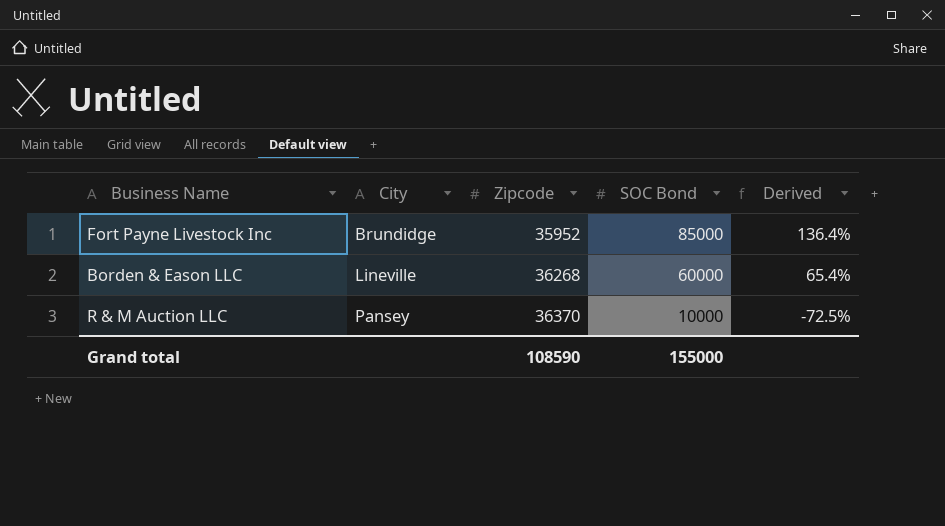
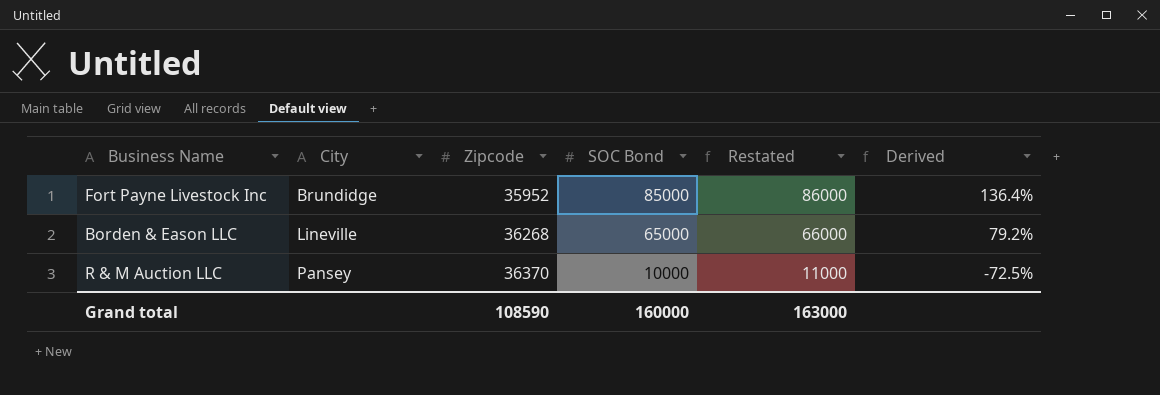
column Restated | formula: none -> [SOC Bond] + 1000
Borden & Eason LLC | SOC Bond: 60000 -> 65000
Borden & Eason LLC | Derived: 65.4% -> 79.2%
Grand total | SOC Bond: 155000 -> 160000

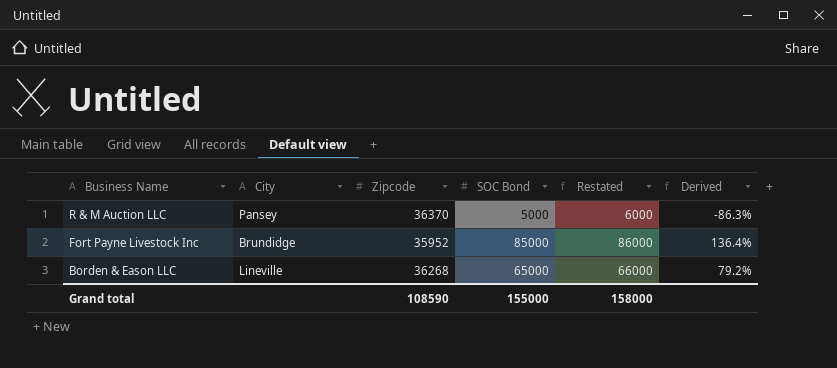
row order: City ascending -> Business Name descending
R & M Auction LLC | SOC Bond: 10000 -> 5000
R & M Auction LLC | Restated: 11000 -> 6000
R & M Auction LLC | Derived: -72.5% -> -86.3%
Grand total | SOC Bond: 160000 -> 155000
Grand total | Restated: 163000 -> 158000

